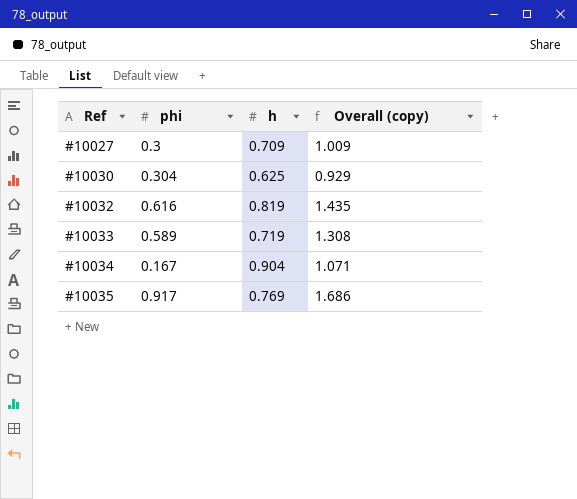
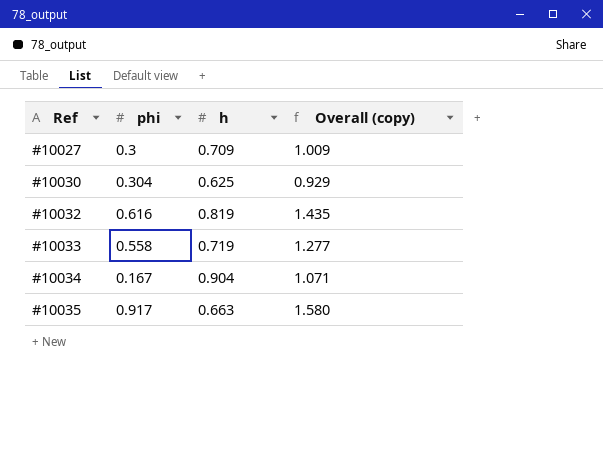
#10033 | phi: 0.589 -> 0.558
#10033 | Overall (copy): 1.308 -> 1.277
#10035 | h: 0.769 -> 0.663
#10035 | Overall (copy): 1.686 -> 1.580

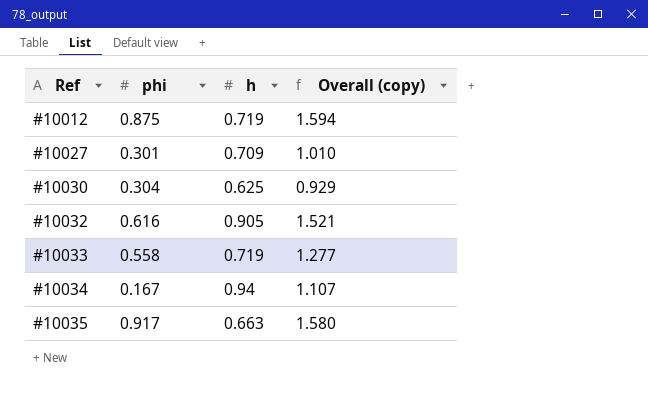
row #10012: none -> 0.875 | 0.719 | 1.594
#10027 | phi: 0.3 -> 0.301
#10027 | Overall (copy): 1.009 -> 1.010
#10032 | h: 0.819 -> 0.905
#10032 | Overall (copy): 1.435 -> 1.521
#10034 | h: 0.904 -> 0.94
#10034 | Overall (copy): 1.071 -> 1.107

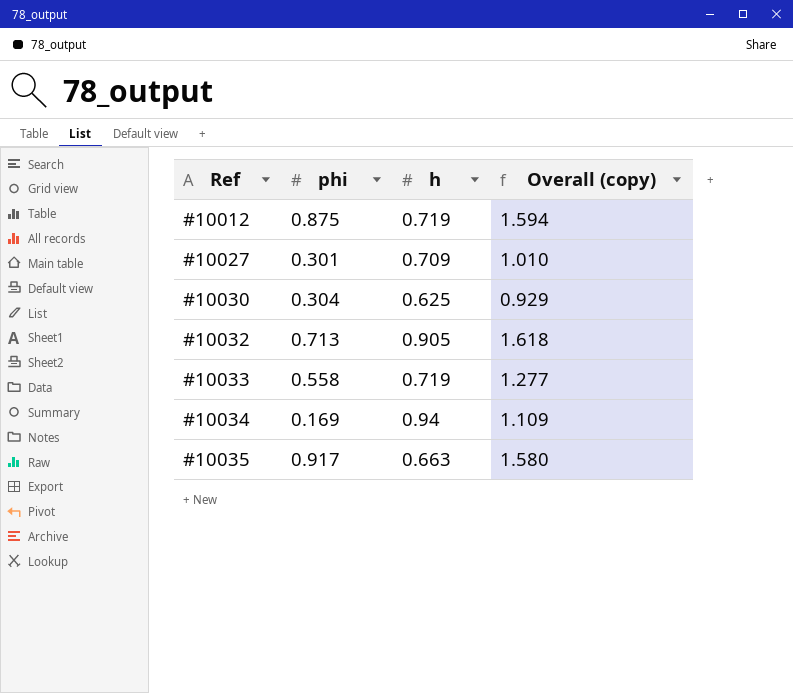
#10032 | phi: 0.616 -> 0.713
#10032 | Overall (copy): 1.521 -> 1.618
#10034 | phi: 0.167 -> 0.169
#10034 | Overall (copy): 1.107 -> 1.109

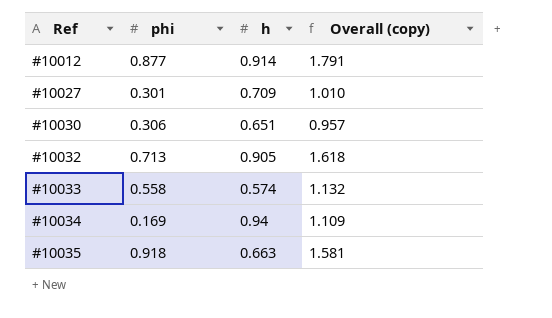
#10012 | phi: 0.875 -> 0.877
#10012 | h: 0.719 -> 0.914
#10012 | Overall (copy): 1.594 -> 1.791
#10030 | phi: 0.304 -> 0.306
#10030 | h: 0.625 -> 0.651
#10030 | Overall (copy): 0.929 -> 0.957
#10033 | h: 0.719 -> 0.574
#10033 | Overall (copy): 1.277 -> 1.132
#10035 | phi: 0.917 -> 0.918
#10035 | Overall (copy): 1.580 -> 1.581

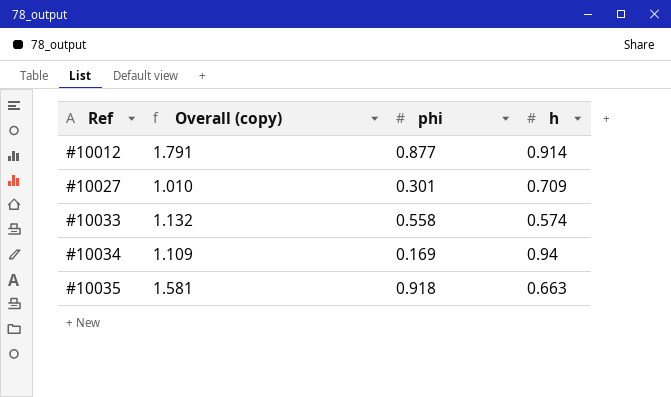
column Overall (copy) | position: 4 -> 2
row #10030: 0.306 | 0.651 | 0.957 -> none
row #10032: 0.713 | 0.905 | 1.618 -> none

